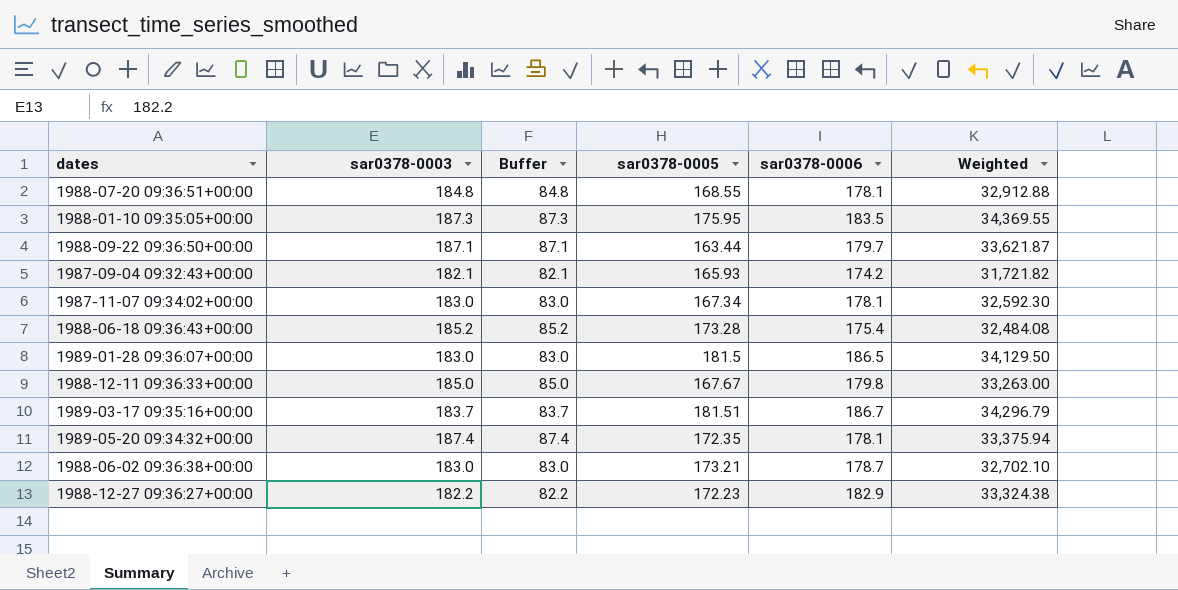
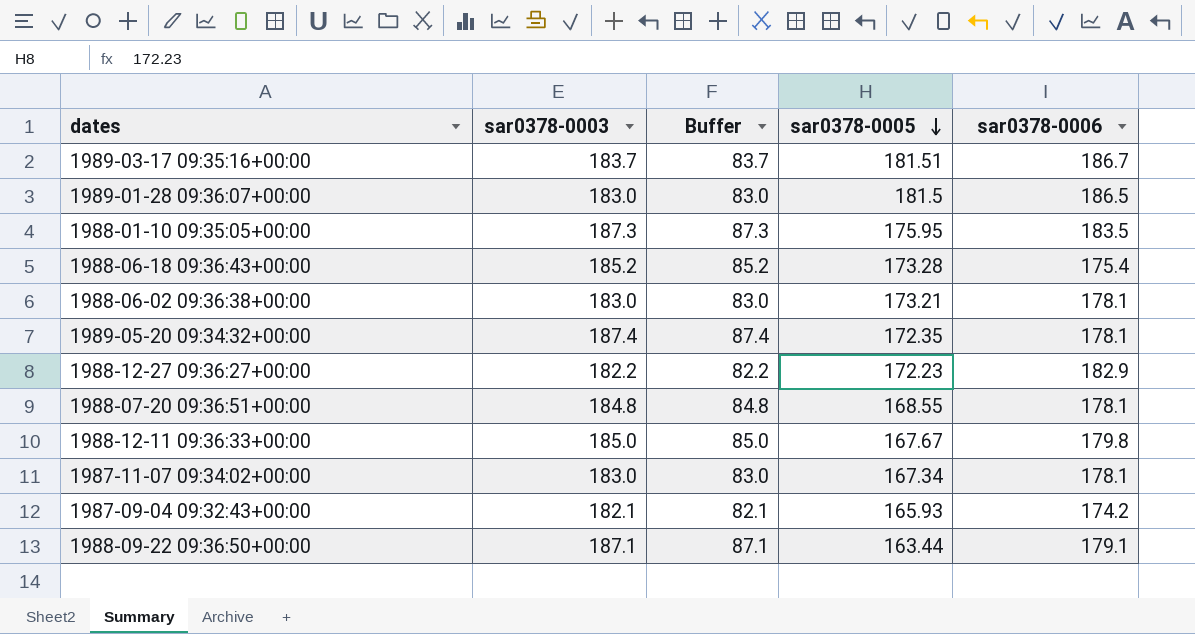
row order: none -> sar0378-0005 descending
column Weighted | formula: [sar0378-0003] * [sar0378-0006] -> none
1988-06-02 09:36:38+00:00 | sar0378-0006: 178.7 -> 178.1
1988-09-22 09:36:50+00:00 | sar0378-0006: 179.7 -> 179.1

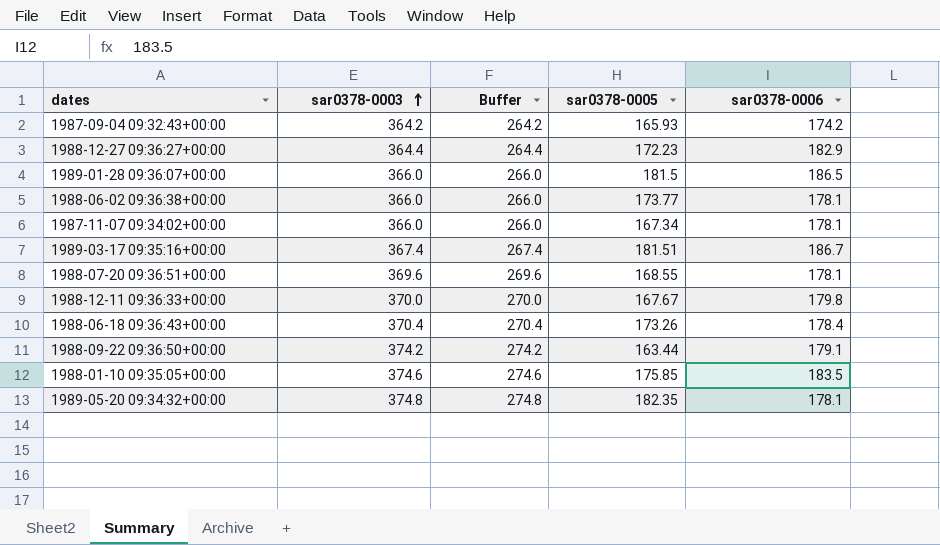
row order: sar0378-0005 descending -> sar0378-0003 ascending
1987-09-04 09:32:43+00:00 | sar0378-0003: 182.1 -> 364.2
1987-09-04 09:32:43+00:00 | Buffer: 82.1 -> 264.2
1988-12-27 09:36:27+00:00 | sar0378-0003: 182.2 -> 364.4
1988-12-27 09:36:27+00:00 | Buffer: 82.2 -> 264.4
1989-01-28 09:36:07+00:00 | sar0378-0003: 183.0 -> 366.0
1989-01-28 09:36:07+00:00 | Buffer: 83.0 -> 266.0
1988-06-02 09:36:38+00:00 | sar0378-0003: 183.0 -> 366.0
1988-06-02 09:36:38+00:00 | Buffer: 83.0 -> 266.0
1988-06-02 09:36:38+00:00 | sar0378-0005: 173.21 -> 173.77
1987-11-07 09:34:02+00:00 | sar0378-0003: 183.0 -> 366.0
1987-11-07 09:34:02+00:00 | Buffer: 83.0 -> 266.0
1989-03-17 09:35:16+00:00 | sar0378-0003: 183.7 -> 367.4
1989-03-17 09:35:16+00:00 | Buffer: 83.7 -> 267.4
1988-07-20 09:36:51+00:00 | sar0378-0003: 184.8 -> 369.6
1988-07-20 09:36:51+00:00 | Buffer: 84.8 -> 269.6
1988-12-11 09:36:33+00:00 | sar0378-0003: 185.0 -> 370.0
1988-12-11 09:36:33+00:00 | Buffer: 85.0 -> 270.0
1988-06-18 09:36:43+00:00 | sar0378-0003: 185.2 -> 370.4
1988-06-18 09:36:43+00:00 | Buffer: 85.2 -> 270.4
1988-06-18 09:36:43+00:00 | sar0378-0005: 173.28 -> 173.26
1988-06-18 09:36:43+00:00 | sar0378-0006: 175.4 -> 178.4
1988-09-22 09:36:50+00:00 | sar0378-0003: 187.1 -> 374.2
1988-09-22 09:36:50+00:00 | Buffer: 87.1 -> 274.2
1988-01-10 09:35:05+00:00 | sar0378-0003: 187.3 -> 374.6
1988-01-10 09:35:05+00:00 | Buffer: 87.3 -> 274.6
1988-01-10 09:35:05+00:00 | sar0378-0005: 175.95 -> 175.85
1989-05-20 09:34:32+00:00 | sar0378-0003: 187.4 -> 374.8
1989-05-20 09:34:32+00:00 | Buffer: 87.4 -> 274.8
1989-05-20 09:34:32+00:00 | sar0378-0005: 172.35 -> 182.35

